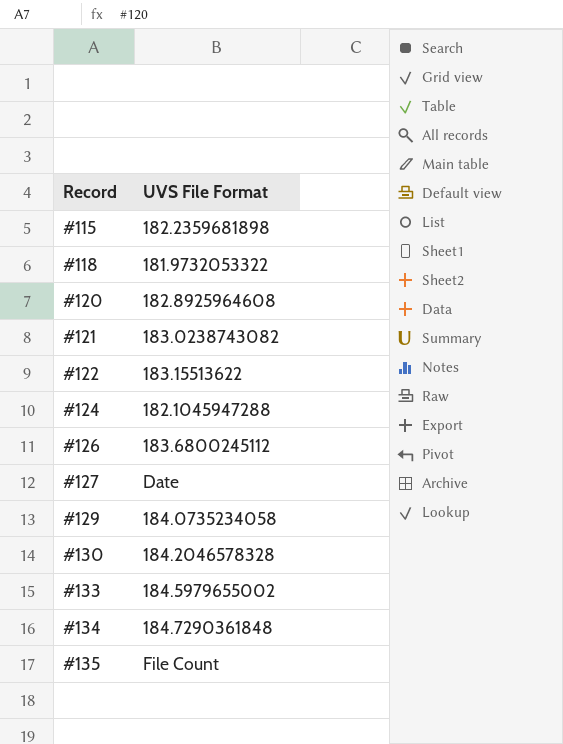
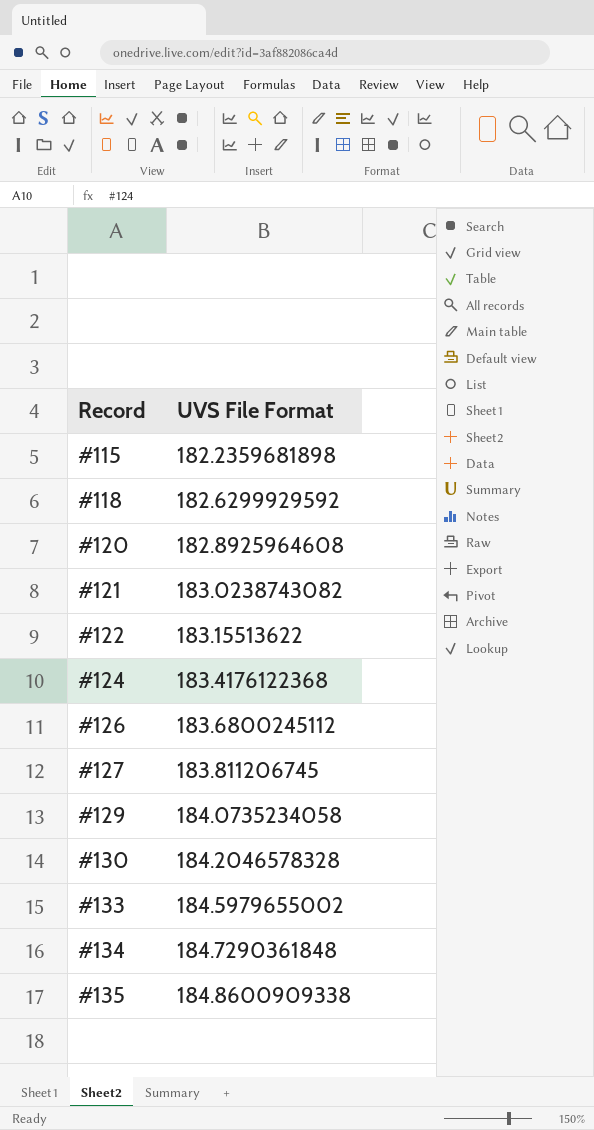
#118 | UVS File Format: 181.9732053322 -> 182.6299929592
#124 | UVS File Format: 182.1045947288 -> 183.4176122368
#127 | UVS File Format: Date -> 183.811206745
#135 | UVS File Format: File Count -> 184.8600909338

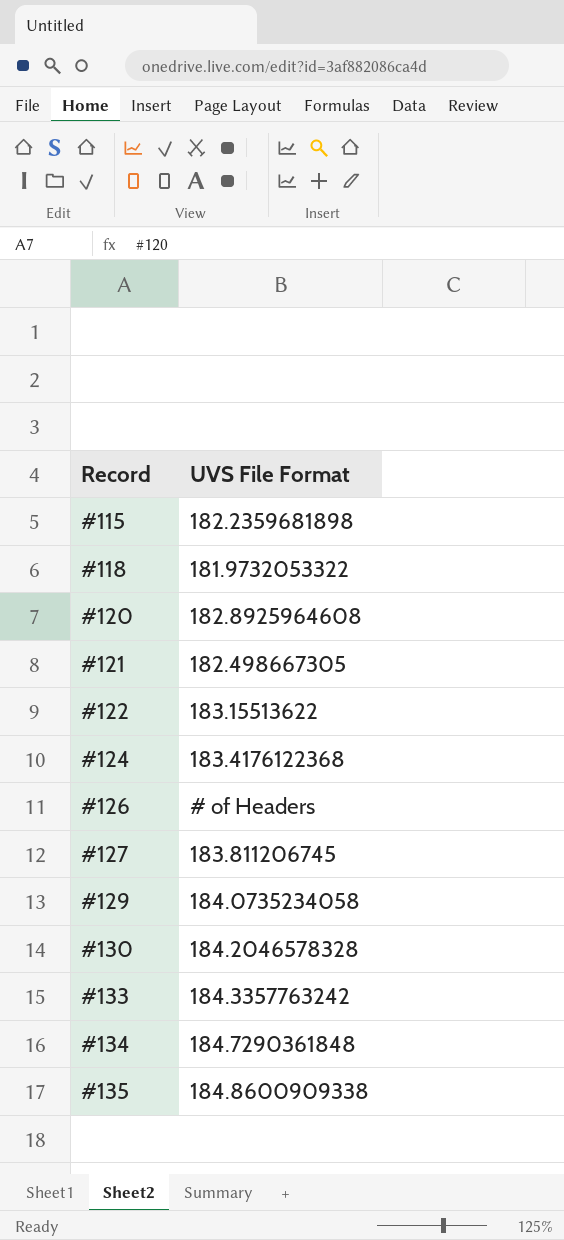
#118 | UVS File Format: 182.6299929592 -> 181.9732053322
#121 | UVS File Format: 183.0238743082 -> 182.498667305
#126 | UVS File Format: 183.6800245112 -> # of Headers
#133 | UVS File Format: 184.5979655002 -> 184.3357763242

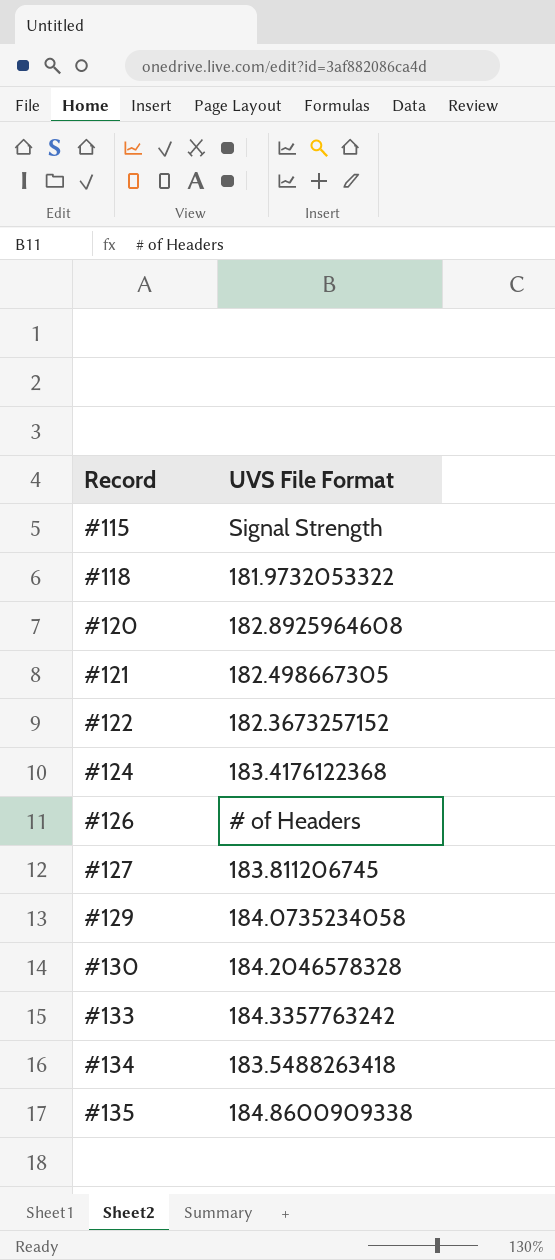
#115 | UVS File Format: 182.2359681898 -> Signal Strength
#122 | UVS File Format: 183.15513622 -> 182.3673257152
#134 | UVS File Format: 184.7290361848 -> 183.5488263418

